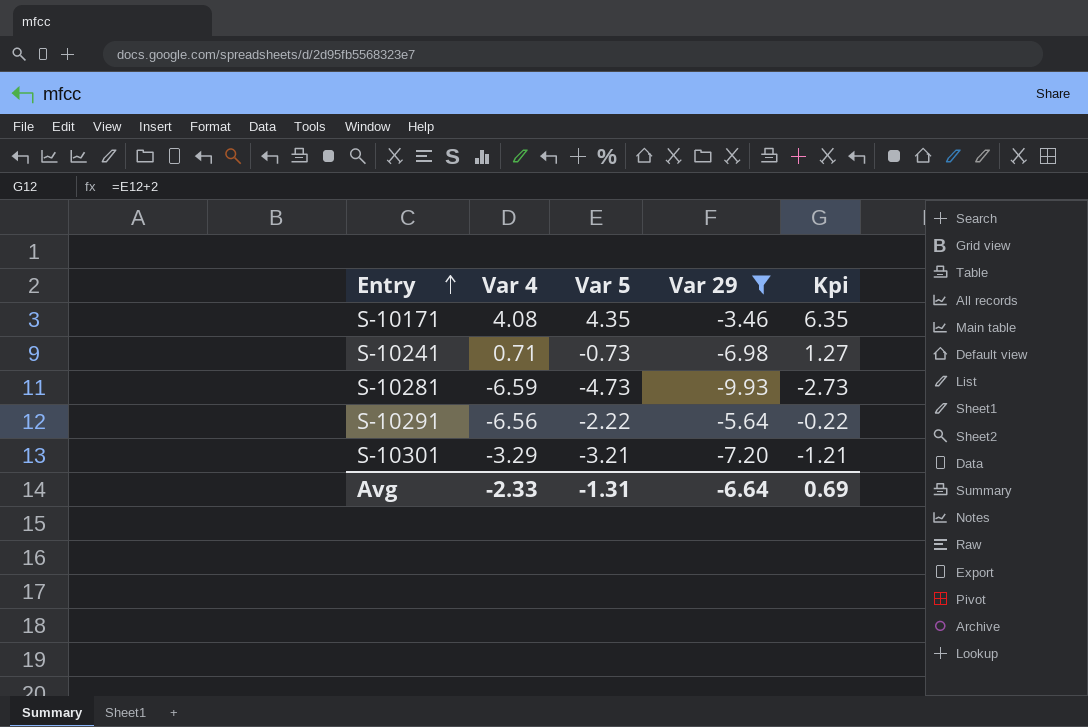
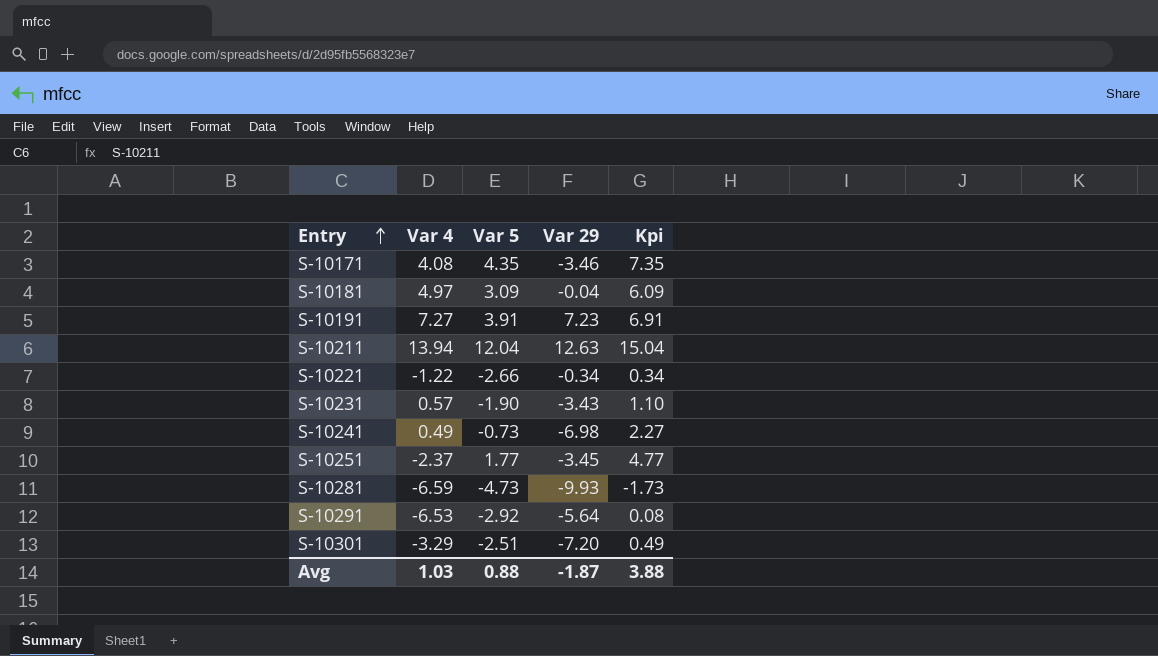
filter: Var 29 <= -3.46 -> none
column Kpi | formula: [Var 5] + 2 -> [Var 5] + 3
S-10241 | Var 4: 0.71 -> 0.49
S-10291 | Var 4: -6.56 -> -6.53
S-10291 | Var 5: -2.22 -> -2.92
S-10301 | Var 5: -3.21 -> -2.51
Avg | Var 4: -2.33 -> 1.03
Avg | Var 5: -1.31 -> 0.88
Avg | Var 29: -6.64 -> -1.87
Avg | Kpi: 0.69 -> 3.88

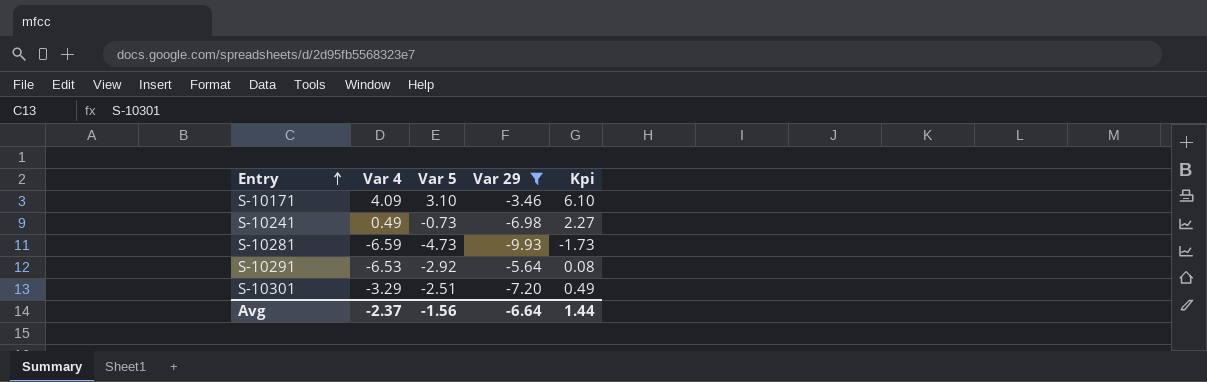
filter: none -> Var 29 <= -3.46
S-10171 | Var 4: 4.08 -> 4.09
S-10171 | Var 5: 4.35 -> 3.10
S-10171 | Kpi: 7.35 -> 6.10
Avg | Var 4: 1.03 -> -2.37
Avg | Var 5: 0.88 -> -1.56
Avg | Var 29: -1.87 -> -6.64
Avg | Kpi: 3.88 -> 1.44

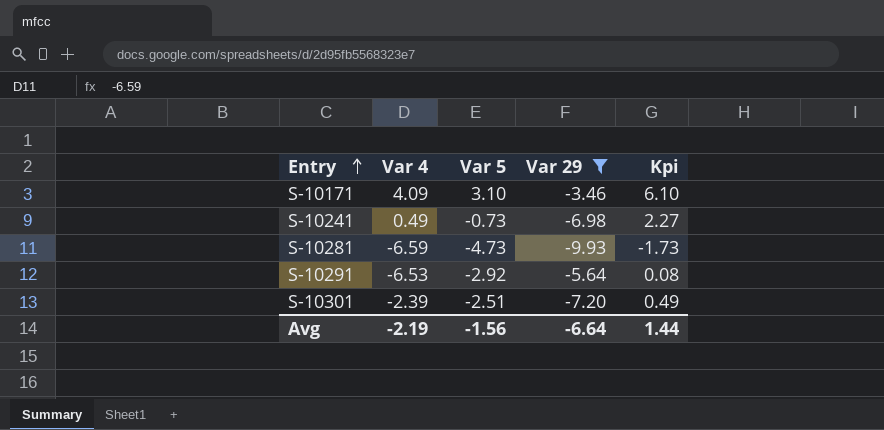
S-10301 | Var 4: -3.29 -> -2.39
Avg | Var 4: -2.37 -> -2.19

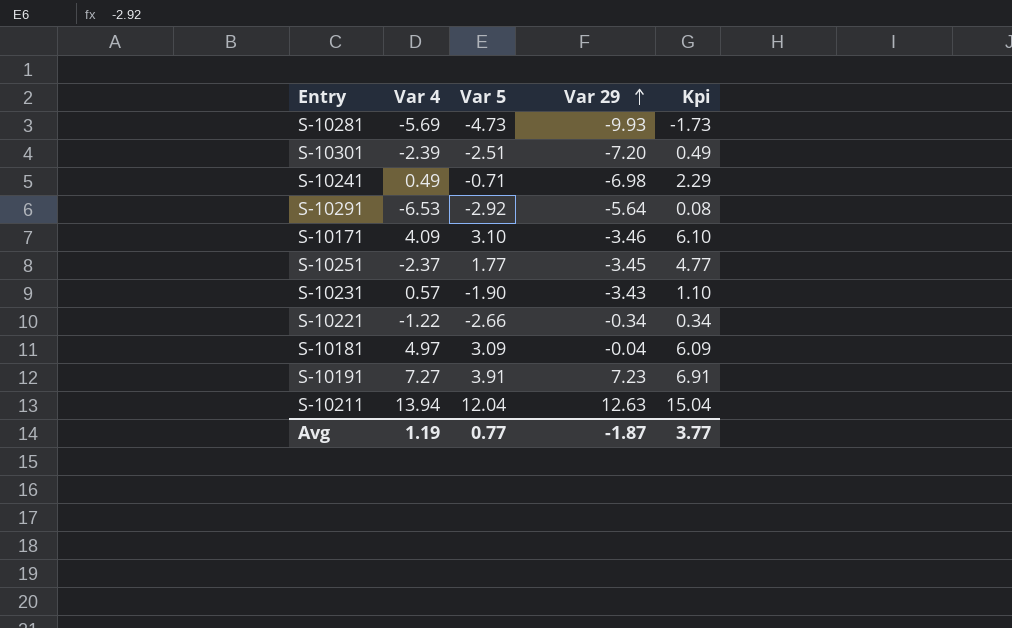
filter: Var 29 <= -3.46 -> none
row order: Entry ascending -> Var 29 ascending
S-10281 | Var 4: -6.59 -> -5.69
S-10241 | Var 5: -0.73 -> -0.71
S-10241 | Kpi: 2.27 -> 2.29
Avg | Var 4: -2.19 -> 1.19
Avg | Var 5: -1.56 -> 0.77
Avg | Var 29: -6.64 -> -1.87
Avg | Kpi: 1.44 -> 3.77

